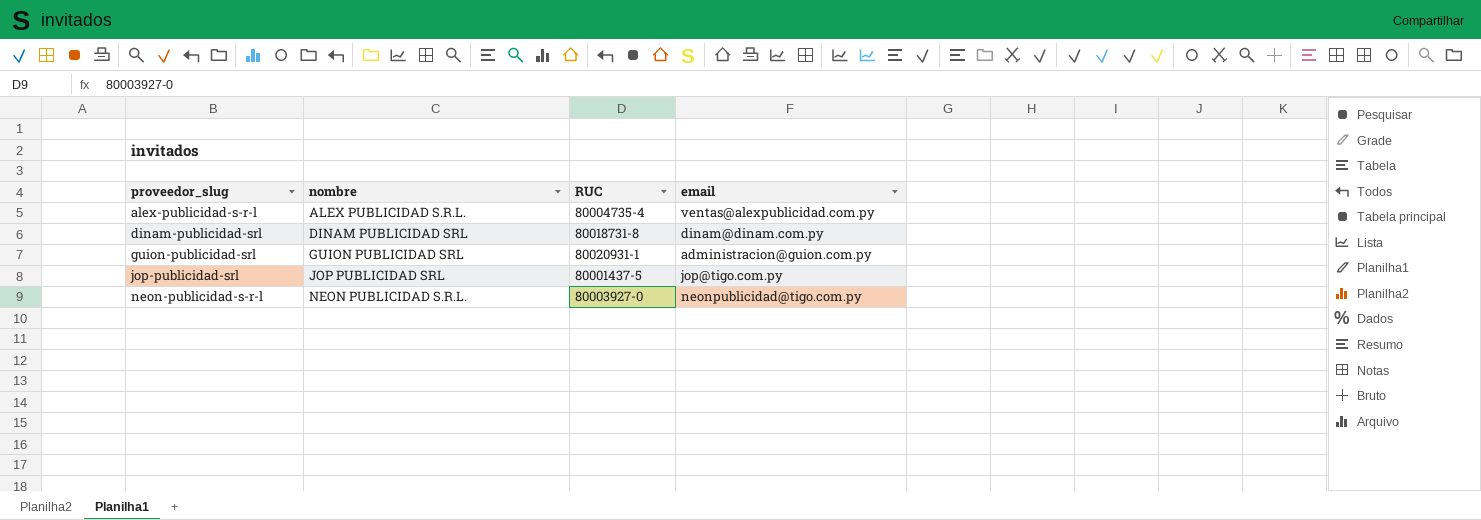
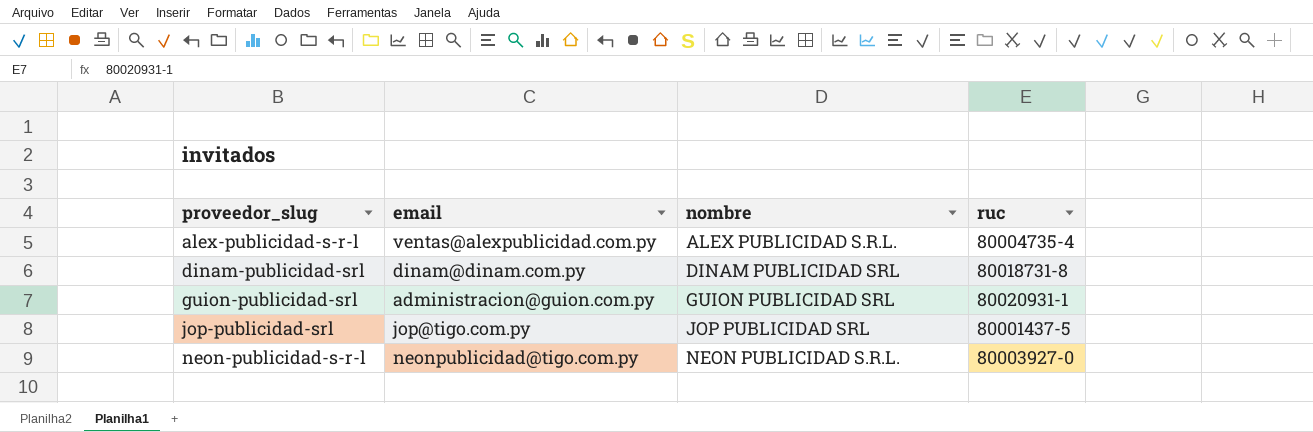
column email | position: 4 -> 2
column name: RUC -> ruc

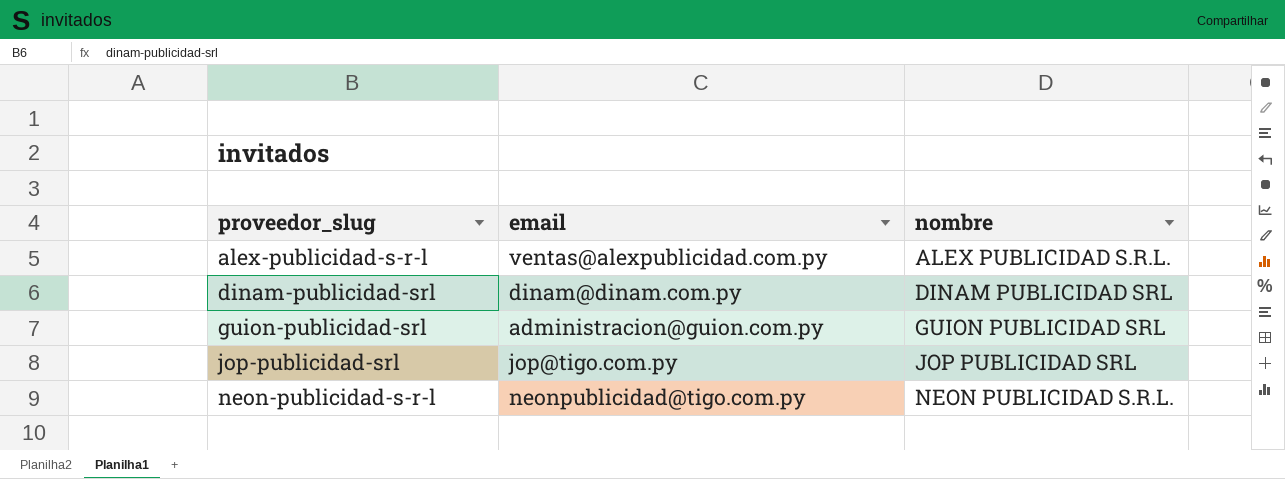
column ruc | position: 4 -> none

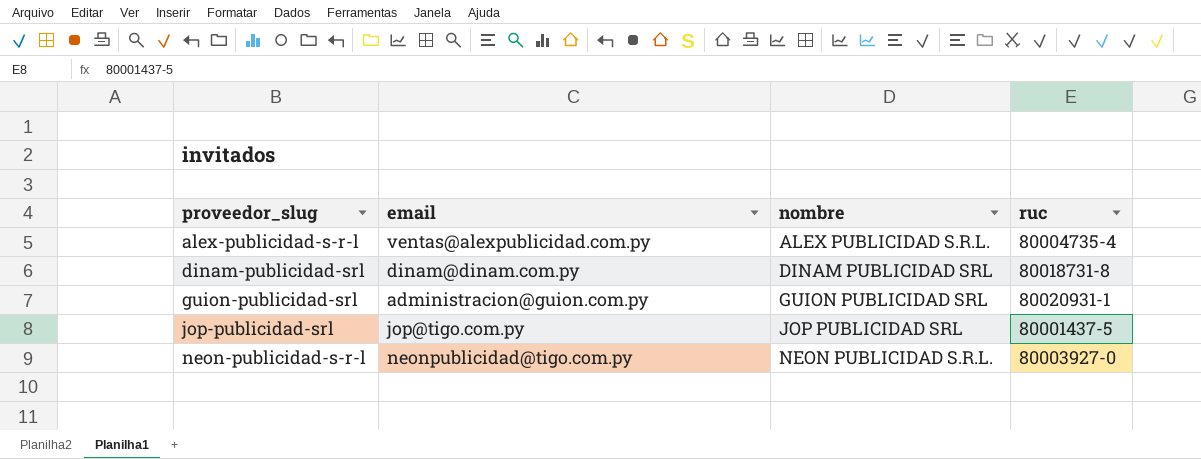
column ruc | position: none -> 4

